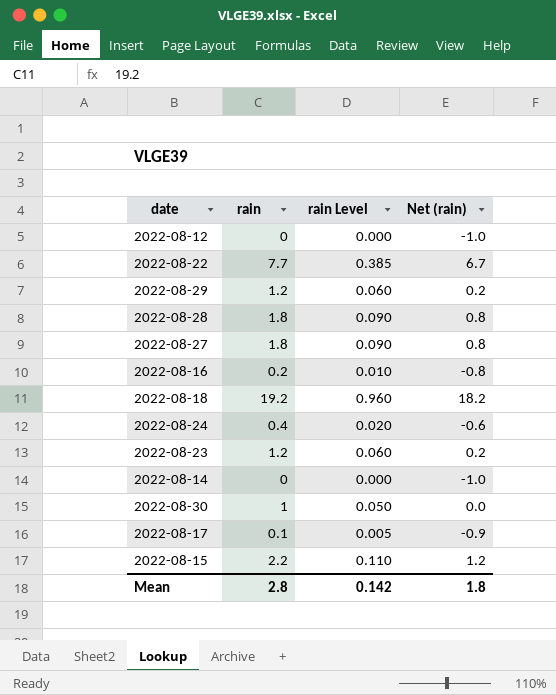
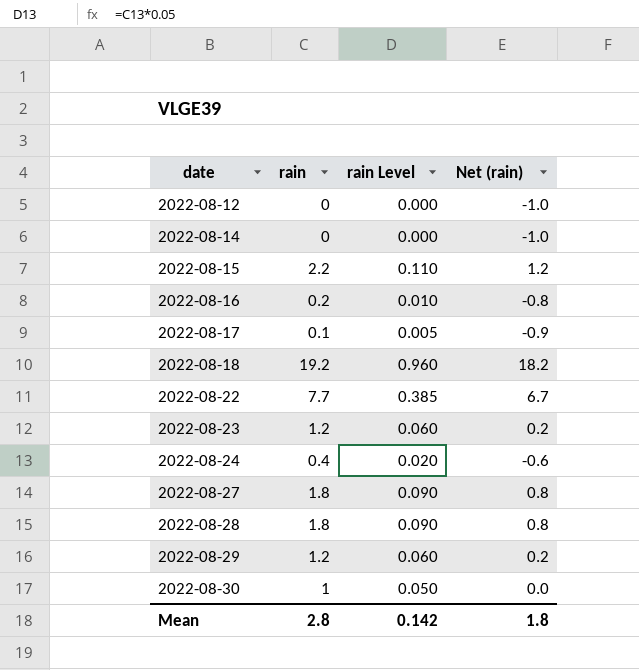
row order: none -> date ascending

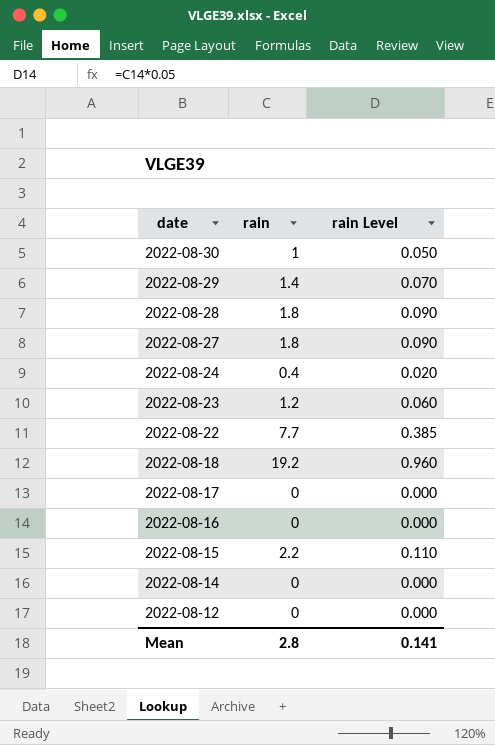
row order: date ascending -> date descending
column Net (rain) | formula: [rain] - 1 -> none
2022-08-29 | rain: 1.2 -> 1.4
2022-08-29 | rain Level: 0.060 -> 0.070
2022-08-17 | rain: 0.1 -> 0
2022-08-17 | rain Level: 0.005 -> 0.000
2022-08-16 | rain: 0.2 -> 0
2022-08-16 | rain Level: 0.010 -> 0.000
Mean | rain Level: 0.142 -> 0.141

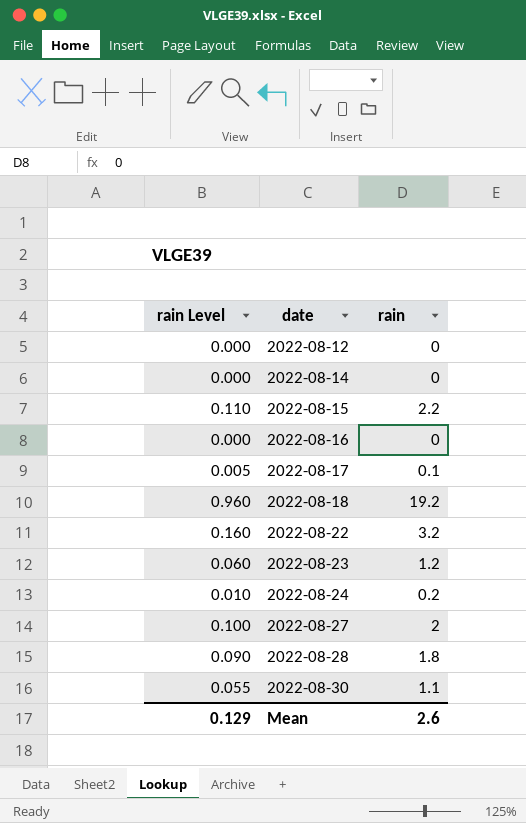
row order: date descending -> date ascending
column rain Level | position: 3 -> 1
row 2022-08-29: 1.4 | 0.070 -> none
2022-08-17 | rain Level: 0.000 -> 0.005
2022-08-17 | rain: 0 -> 0.1
2022-08-22 | rain Level: 0.385 -> 0.160
2022-08-22 | rain: 7.7 -> 3.2
2022-08-24 | rain Level: 0.020 -> 0.010
2022-08-24 | rain: 0.4 -> 0.2
2022-08-27 | rain Level: 0.090 -> 0.100
2022-08-27 | rain: 1.8 -> 2
2022-08-30 | rain Level: 0.050 -> 0.055
2022-08-30 | rain: 1 -> 1.1
Mean | rain Level: 0.141 -> 0.129
Mean | rain: 2.8 -> 2.6

